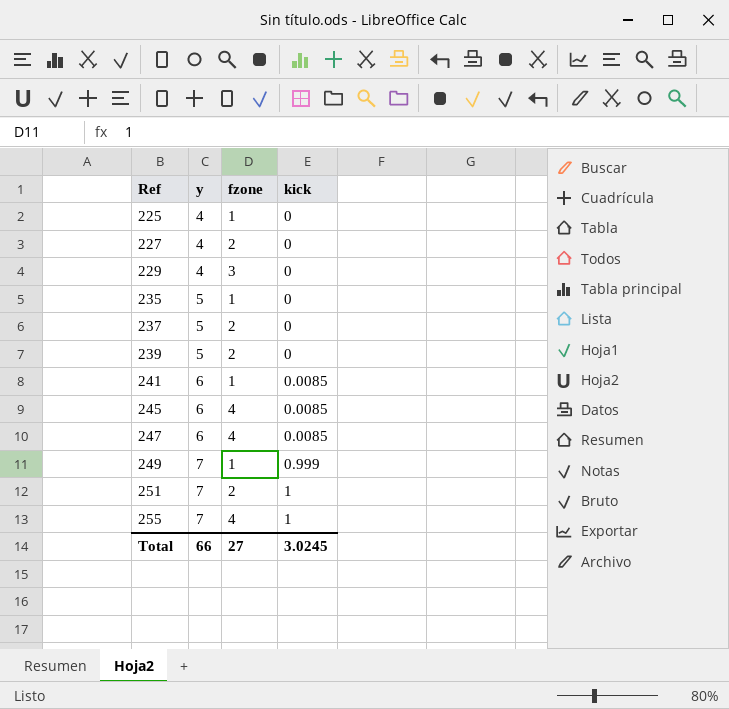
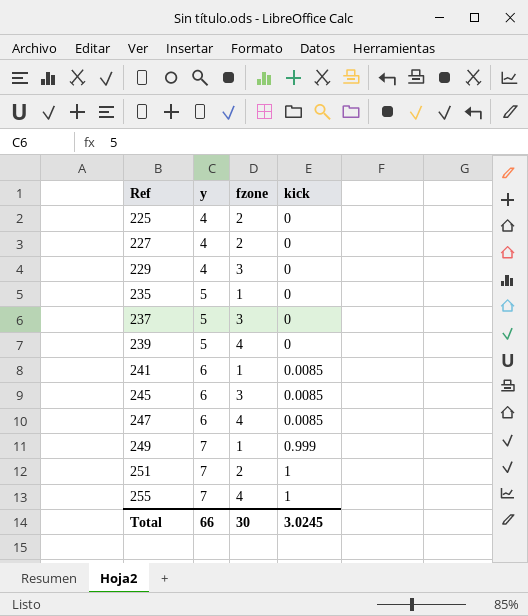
225 | fzone: 1 -> 2
237 | fzone: 2 -> 3
239 | fzone: 2 -> 4
245 | fzone: 4 -> 3
Total | fzone: 27 -> 30

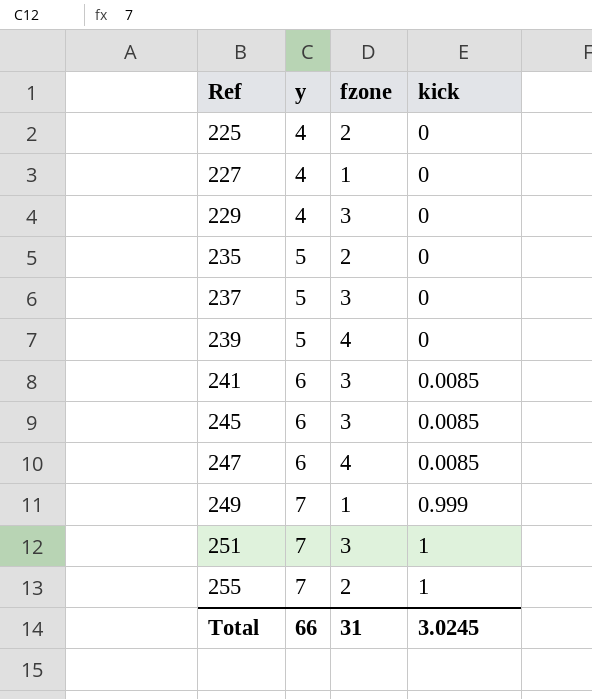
227 | fzone: 2 -> 1
235 | fzone: 1 -> 2
241 | fzone: 1 -> 3
251 | fzone: 2 -> 3
255 | fzone: 4 -> 2
Total | fzone: 30 -> 31

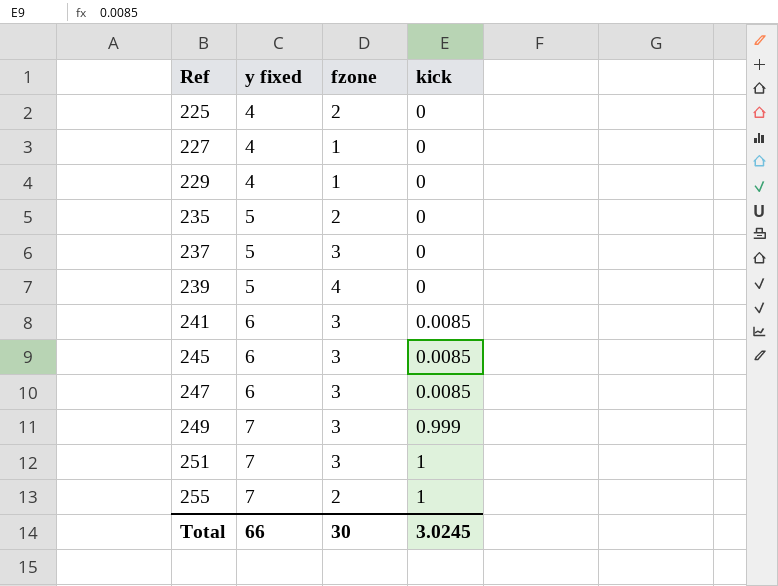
column name: y -> y fixed
229 | fzone: 3 -> 1
247 | fzone: 4 -> 3
249 | fzone: 1 -> 3
Total | fzone: 31 -> 30

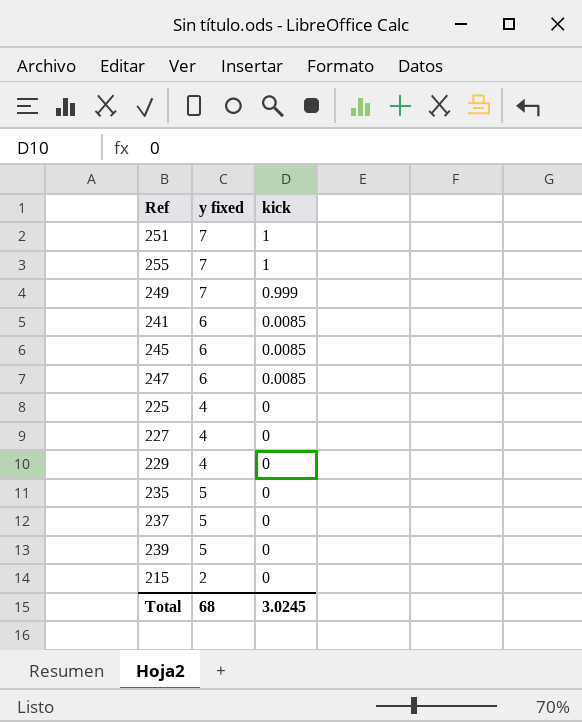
row order: Ref ascending -> kick descending
column fzone | position: 3 -> none
row 215: none -> 2 | 0
Total | y fixed: 66 -> 68

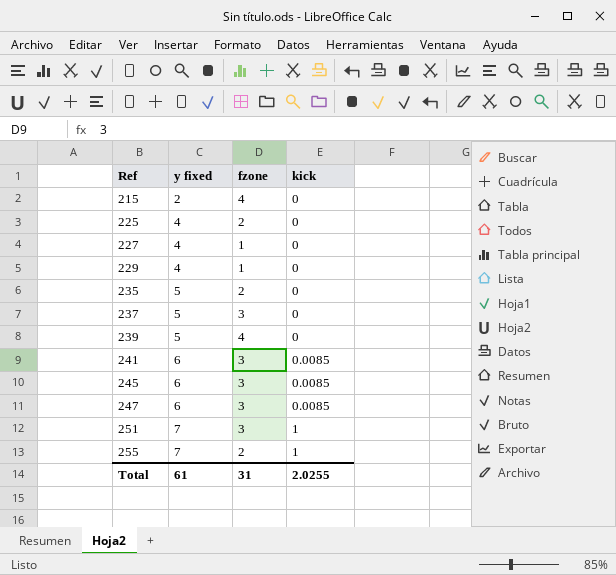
row order: kick descending -> Ref ascending
column fzone | position: none -> 3
row 249: 7 | 0.999 -> none
Total | y fixed: 68 -> 61
Total | kick: 3.0245 -> 2.0255

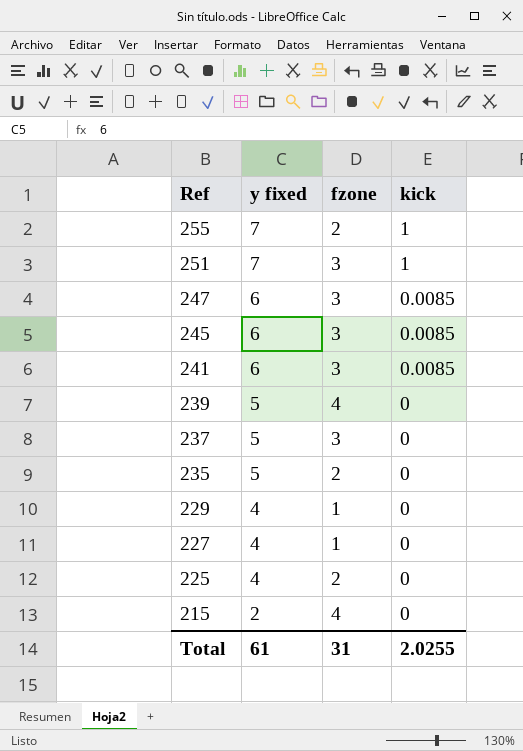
row order: Ref ascending -> Ref descending

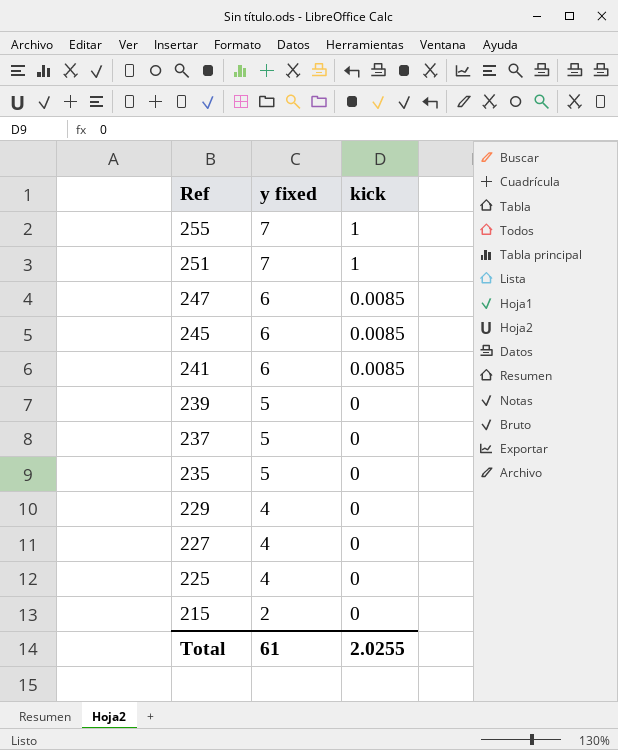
column fzone | position: 3 -> none

